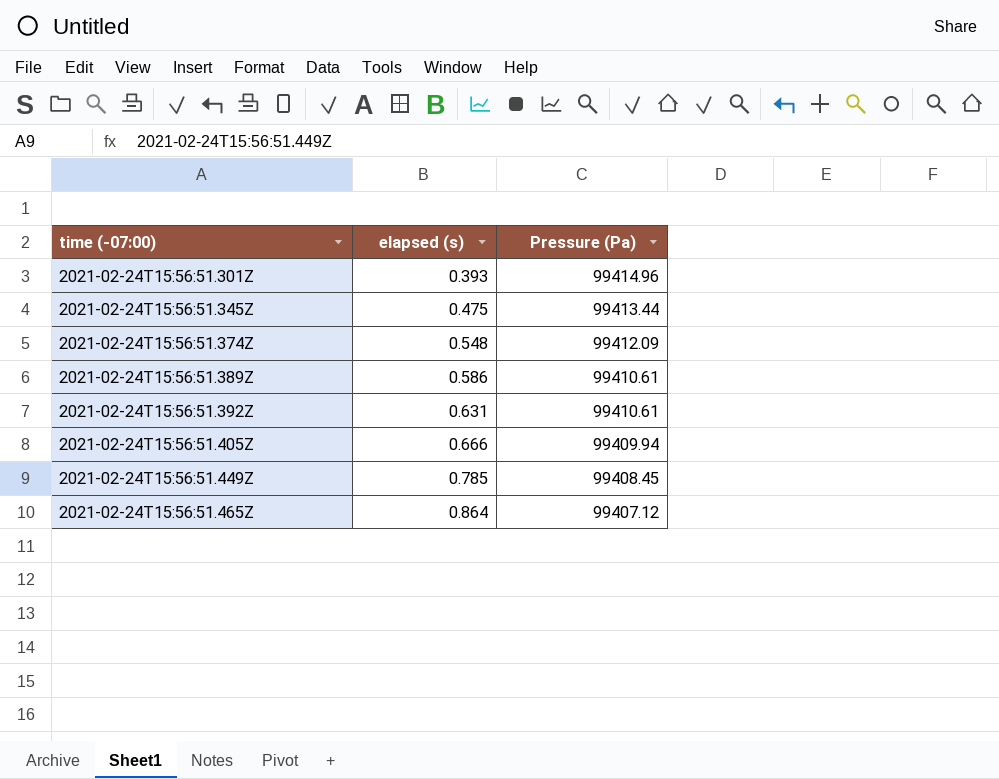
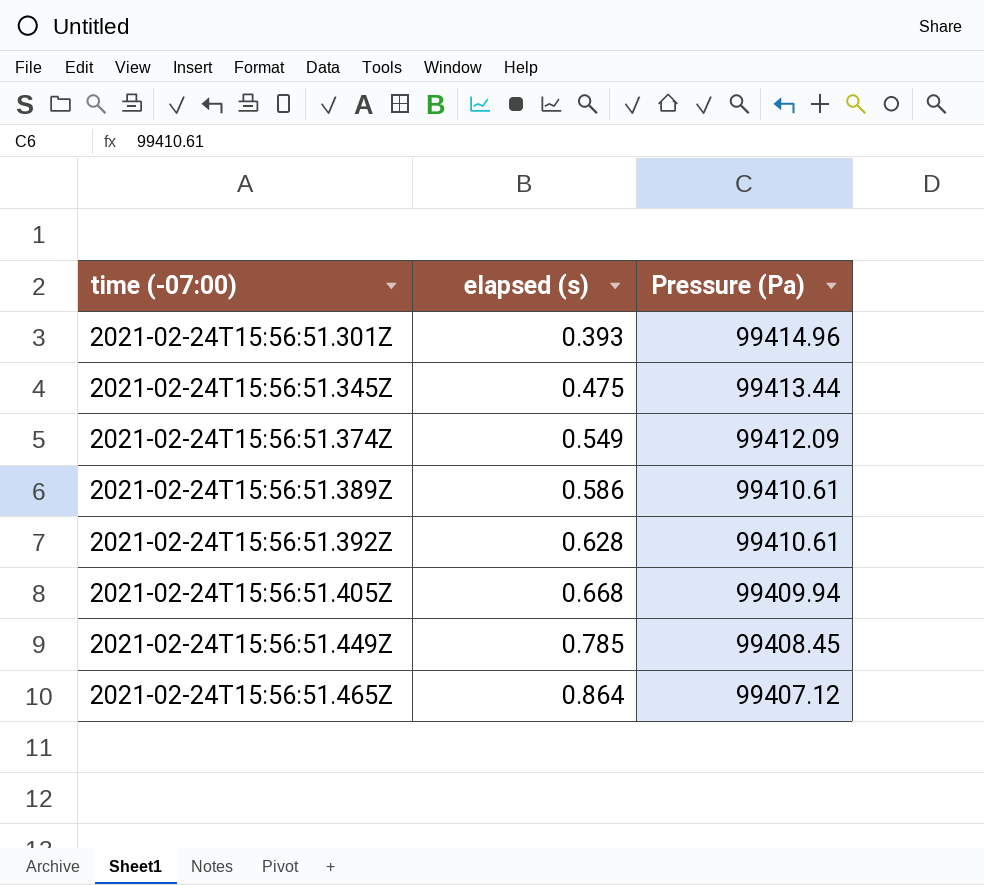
2021-02-24T15:56:51.374Z | elapsed (s): 0.548 -> 0.549
2021-02-24T15:56:51.392Z | elapsed (s): 0.631 -> 0.628
2021-02-24T15:56:51.405Z | elapsed (s): 0.666 -> 0.668

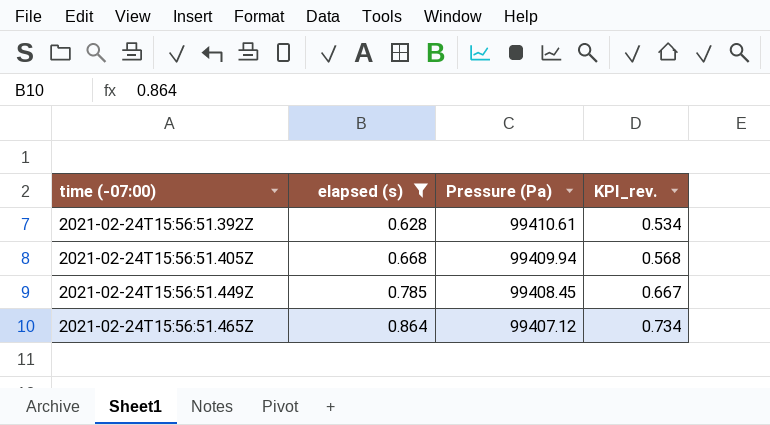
filter: none -> elapsed (s) >= 0.628
column KPI_rev. | formula: none -> [elapsed (s)] * 0.85

